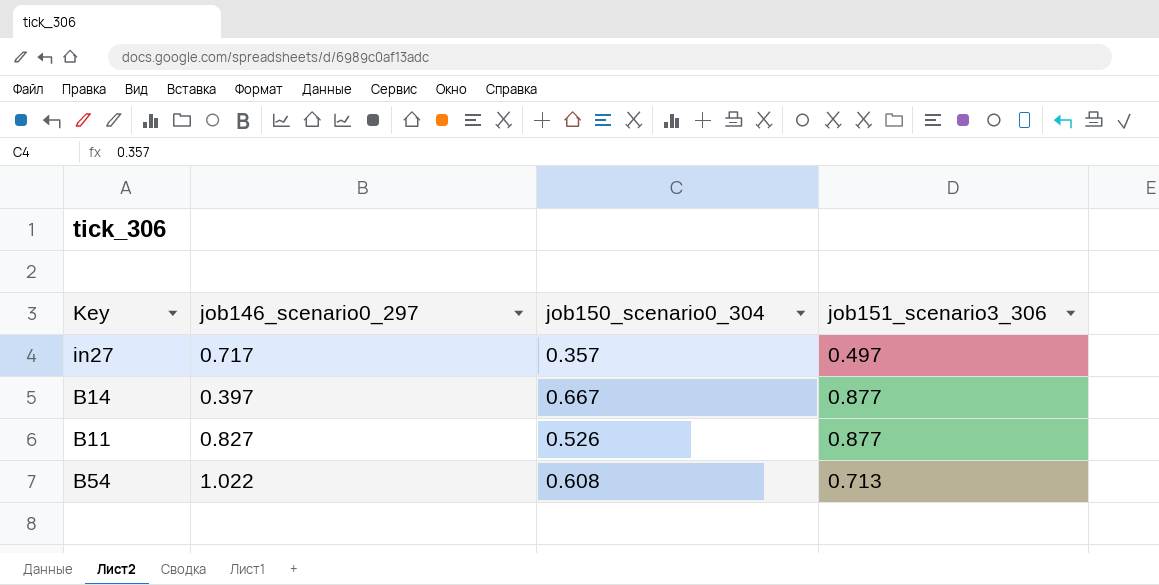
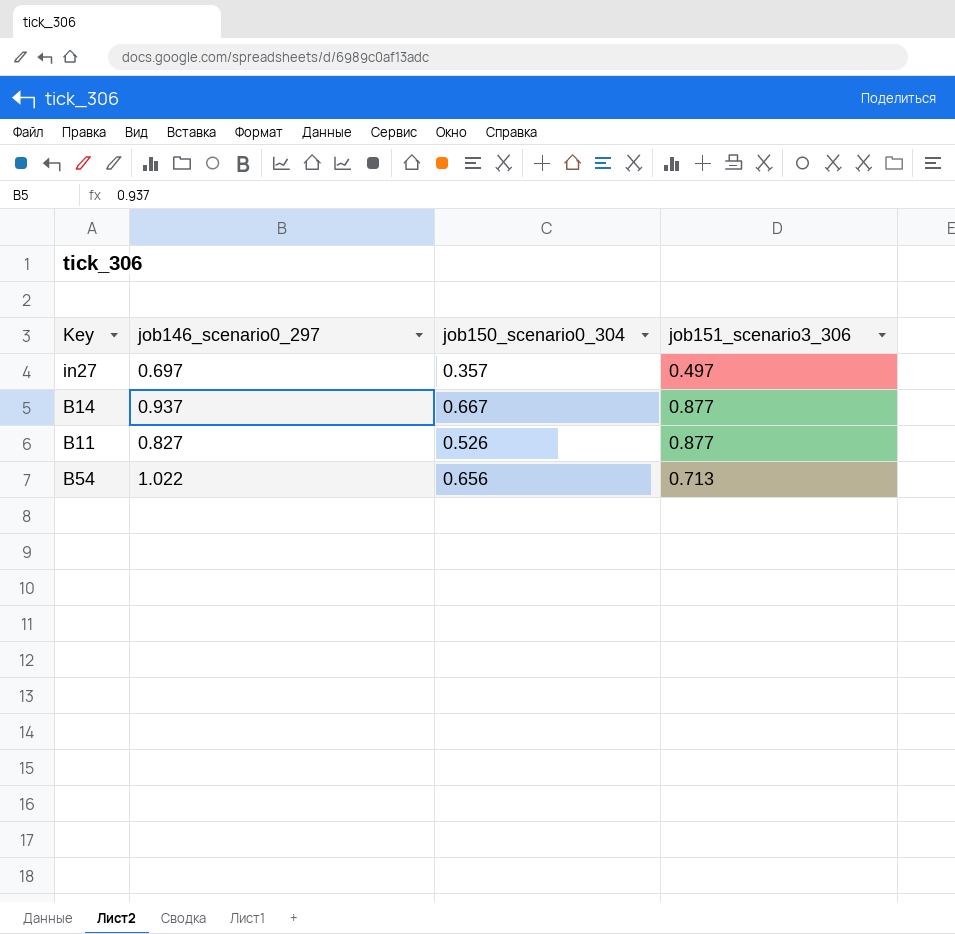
in27 | job146_scenario0_297: 0.717 -> 0.697
B14 | job146_scenario0_297: 0.397 -> 0.937
B54 | job150_scenario0_304: 0.608 -> 0.656

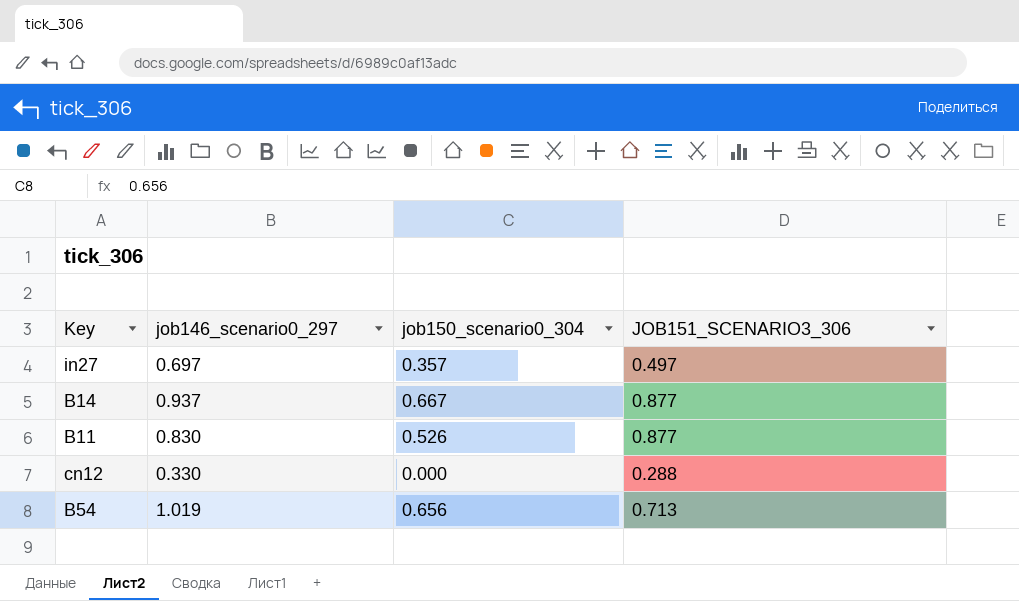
column name: job151_scenario3_306 -> JOB151_SCENARIO3_306
B11 | job146_scenario0_297: 0.827 -> 0.830
row cn12: none -> 0.330 | 0.000 | 0.288
B54 | job146_scenario0_297: 1.022 -> 1.019

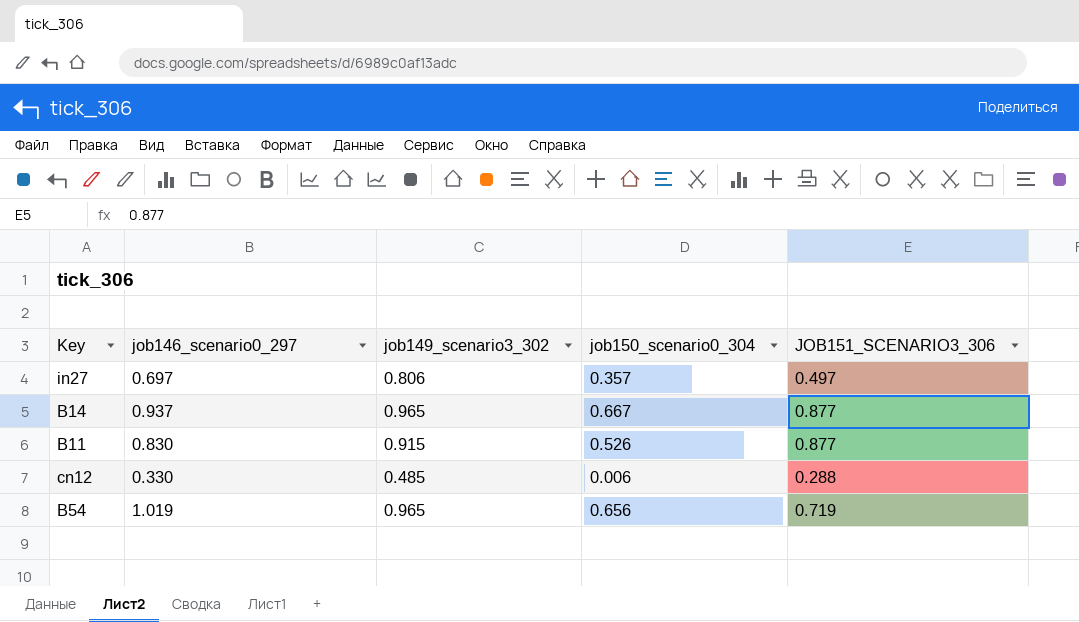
column job149_scenario3_302 | position: none -> 3
cn12 | job150_scenario0_304: 0.000 -> 0.006
B54 | JOB151_SCENARIO3_306: 0.713 -> 0.719

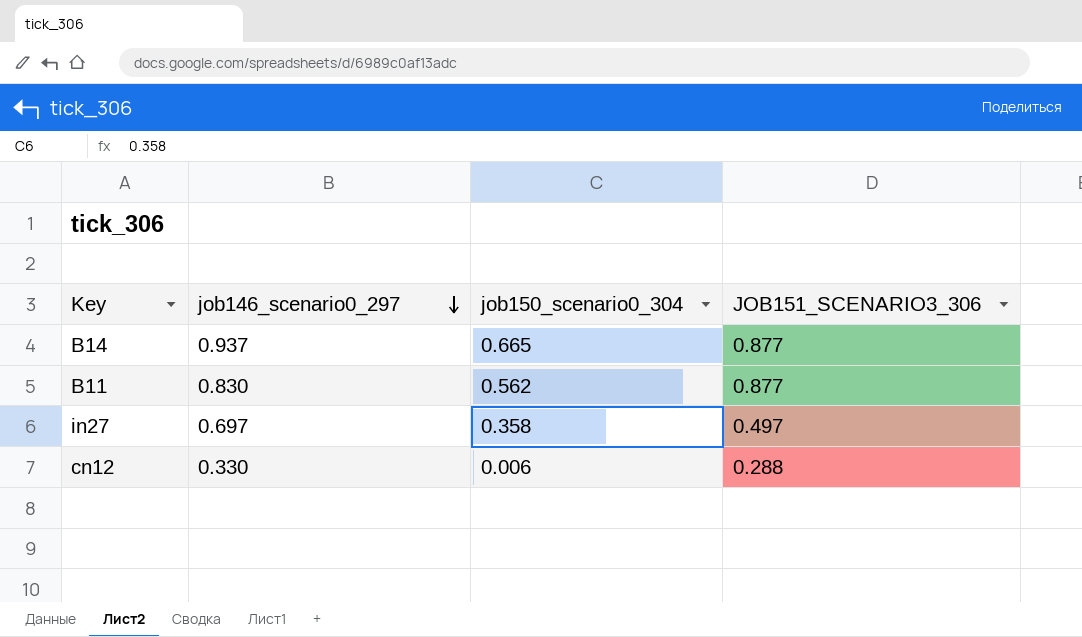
row order: none -> job146_scenario0_297 descending
column job149_scenario3_302 | position: 3 -> none
row B54: 1.019 | 0.965 | 0.656 | 0.719 -> none
B14 | job150_scenario0_304: 0.667 -> 0.665
B11 | job150_scenario0_304: 0.526 -> 0.562
in27 | job150_scenario0_304: 0.357 -> 0.358

